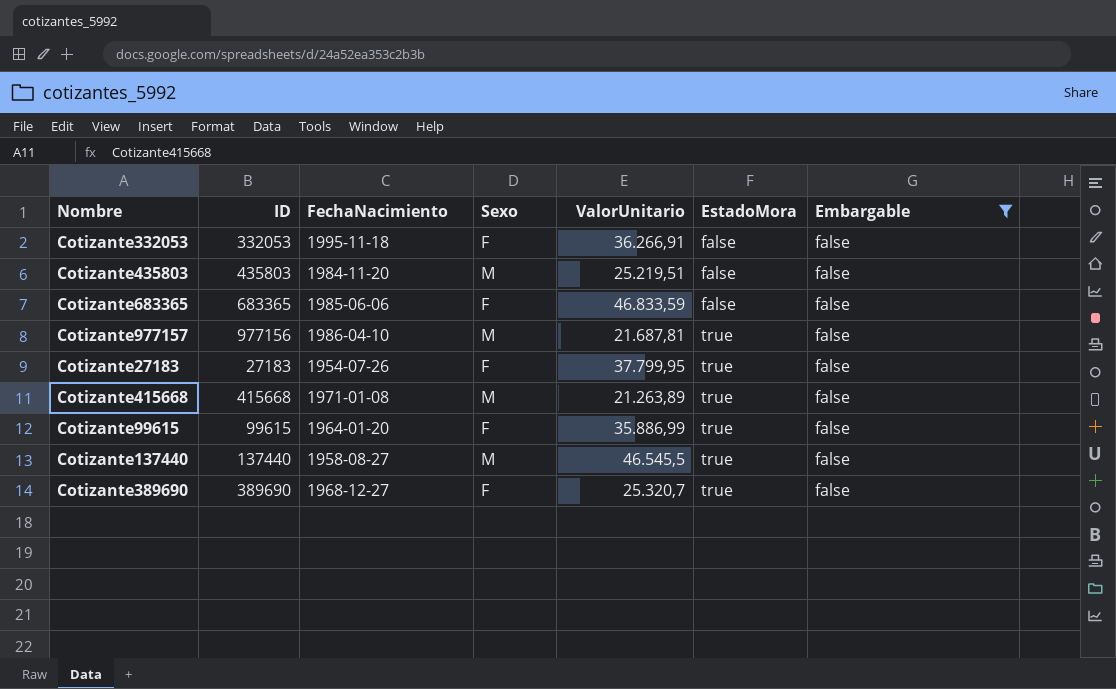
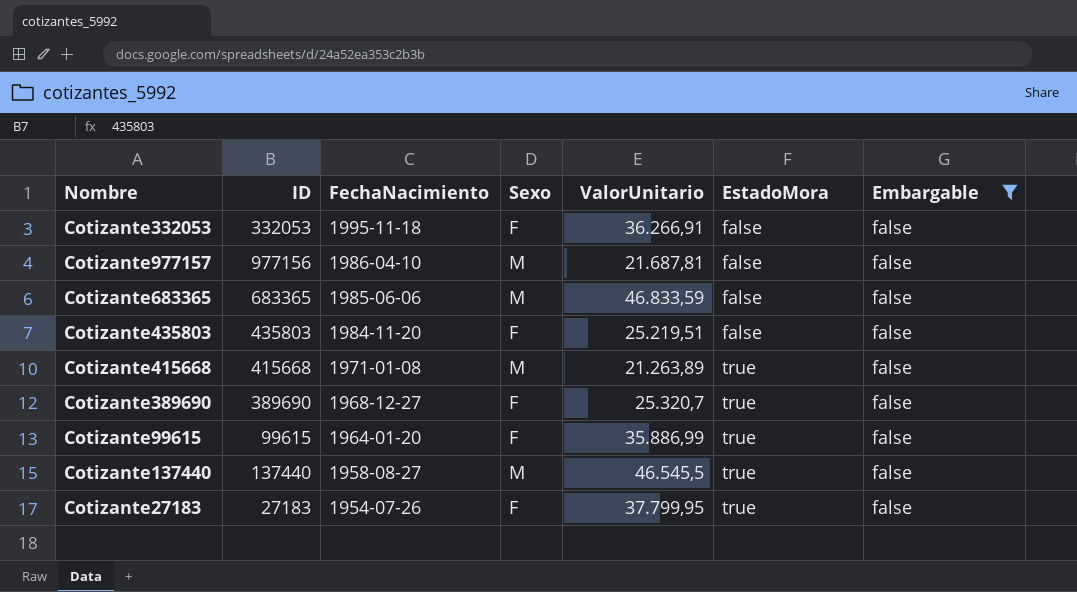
row order: EstadoMora ascending -> FechaNacimiento descending
Cotizante977157 | EstadoMora: true -> false
Cotizante683365 | Sexo: F -> M
Cotizante435803 | Sexo: M -> F

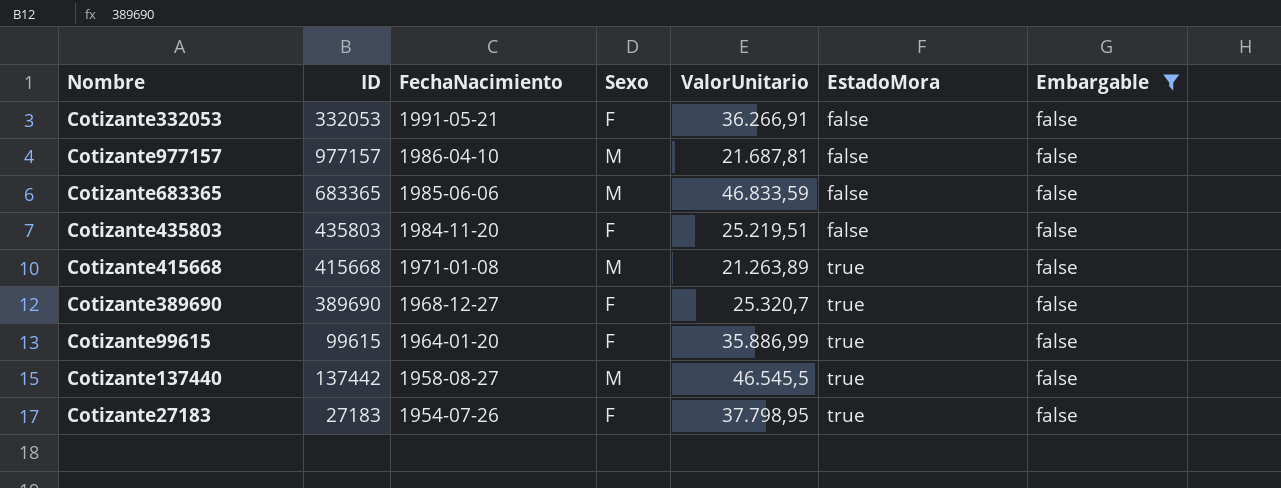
Cotizante332053 | FechaNacimiento: 1995-11-18 -> 1991-05-21
Cotizante977157 | ID: 977156 -> 977157
Cotizante137440 | ID: 137440 -> 137442
Cotizante27183 | ValorUnitario: 37.799,95 -> 37.798,95

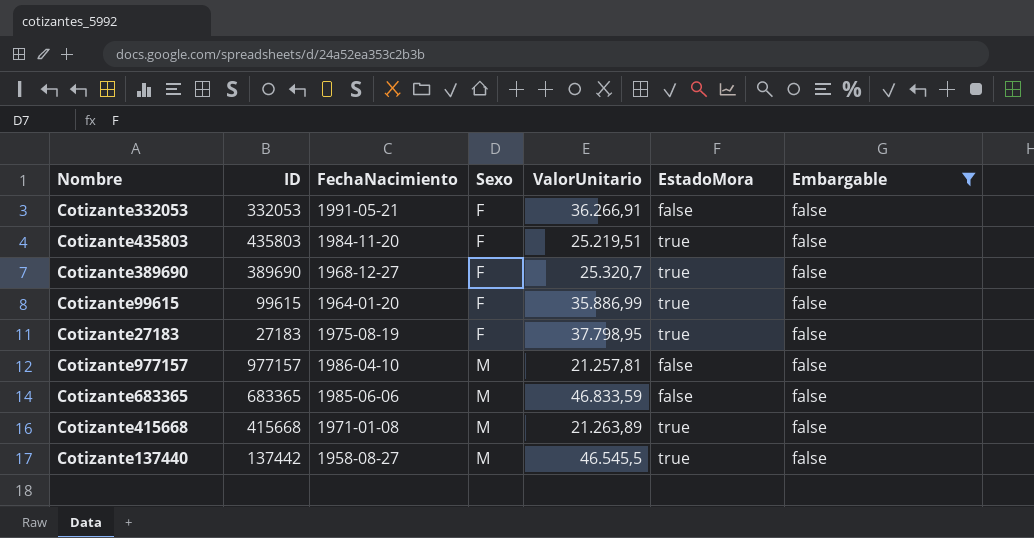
row order: FechaNacimiento descending -> Sexo ascending
Cotizante435803 | EstadoMora: false -> true
Cotizante27183 | FechaNacimiento: 1954-07-26 -> 1975-08-19
Cotizante977157 | ValorUnitario: 21.687,81 -> 21.257,81

